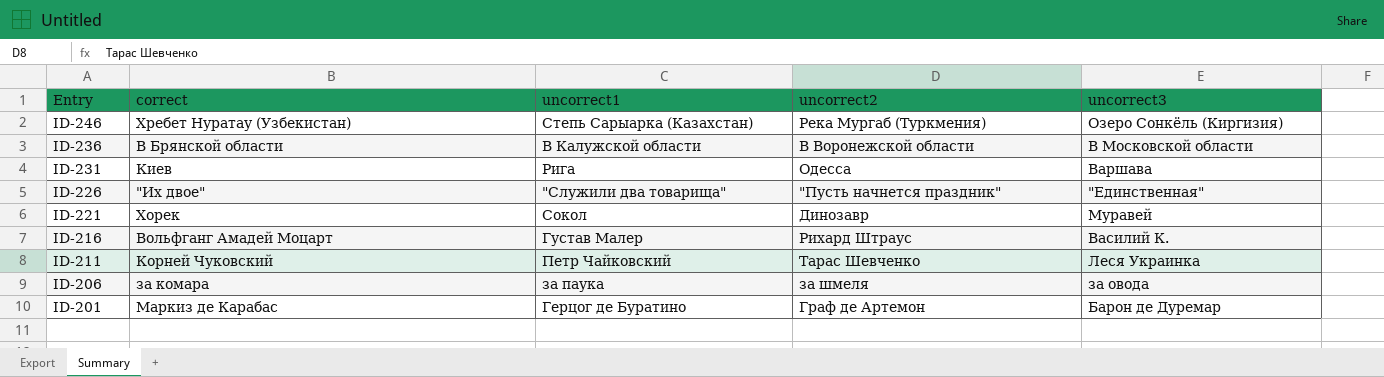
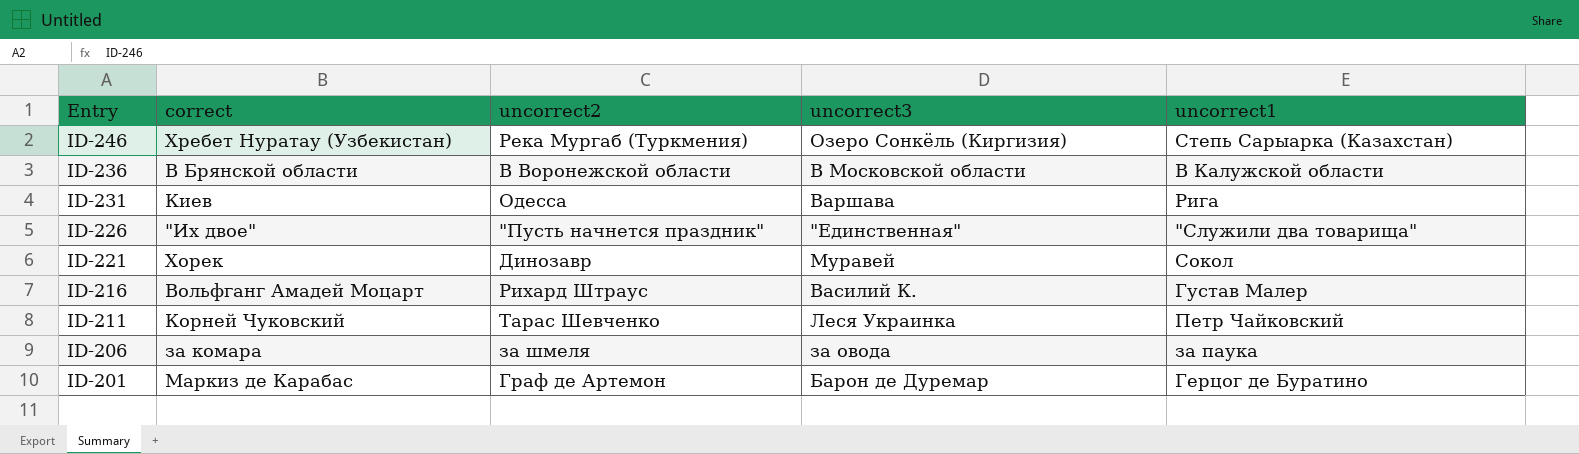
column uncorrect1 | position: 3 -> 5

